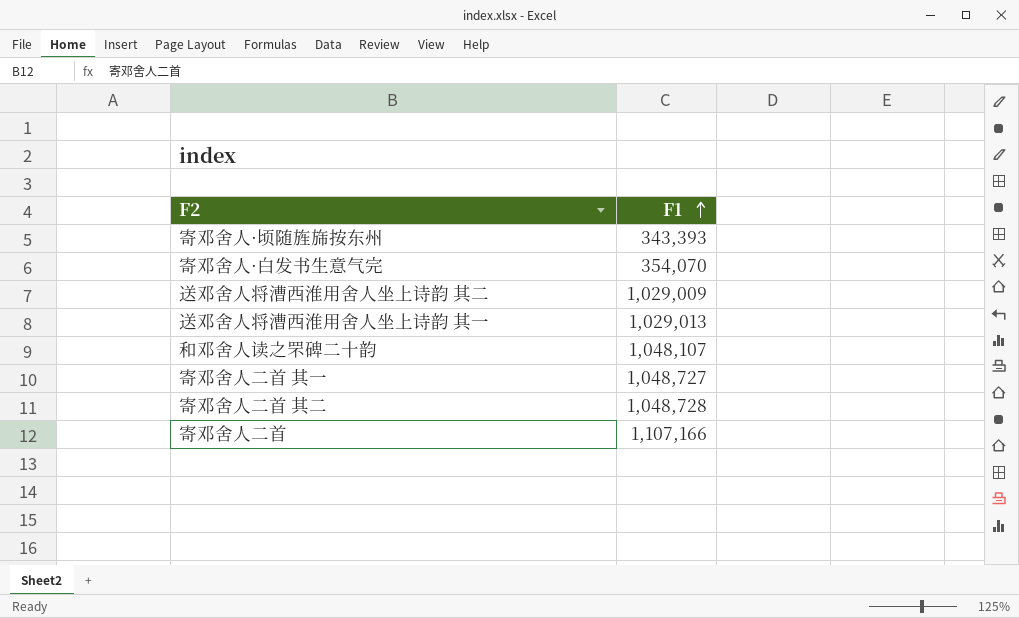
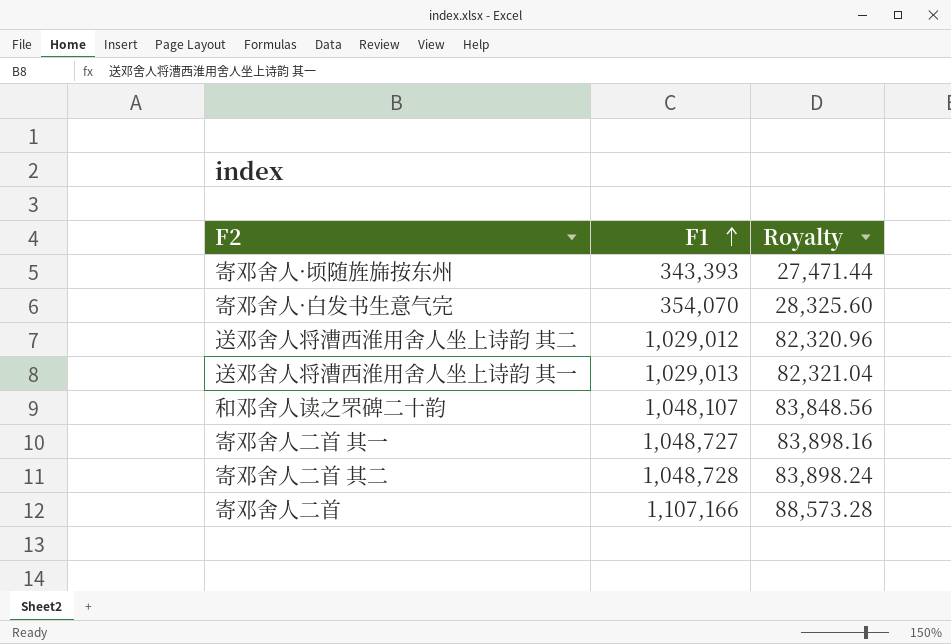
column Royalty | formula: none -> [F1] * 0.08
送邓舍人将漕西淮用舍人坐上诗韵 其二 | F1: 1,029,009 -> 1,029,012

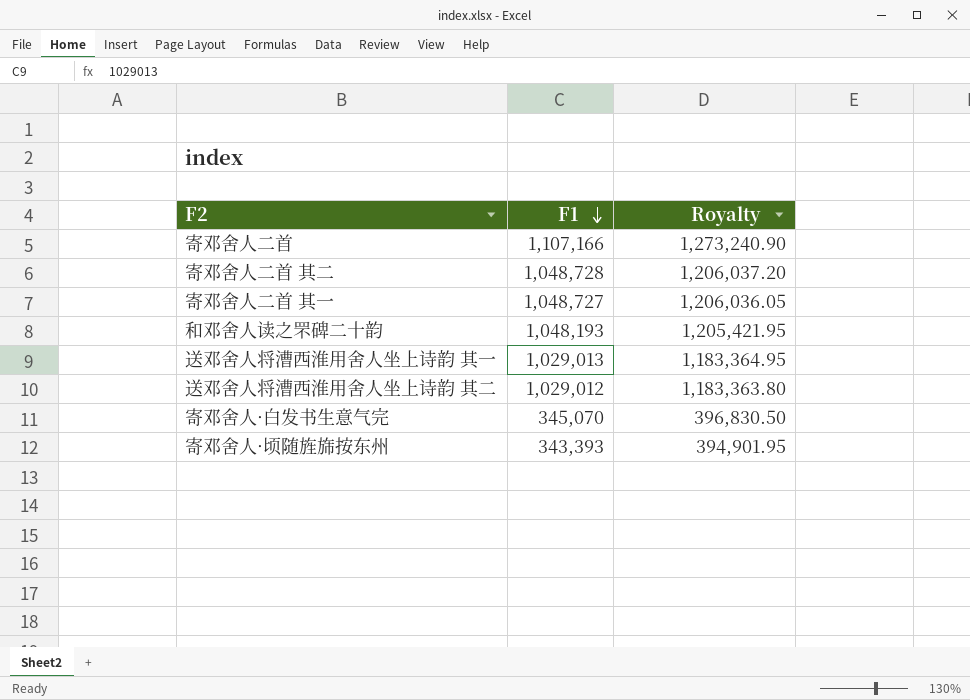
row order: F1 ascending -> F1 descending
column Royalty | formula: [F1] * 0.08 -> [F1] * 1.15
和邓舍人读之罘碑二十韵 | F1: 1,048,107 -> 1,048,193
寄邓舍人·白发书生意气完 | F1: 354,070 -> 345,070

